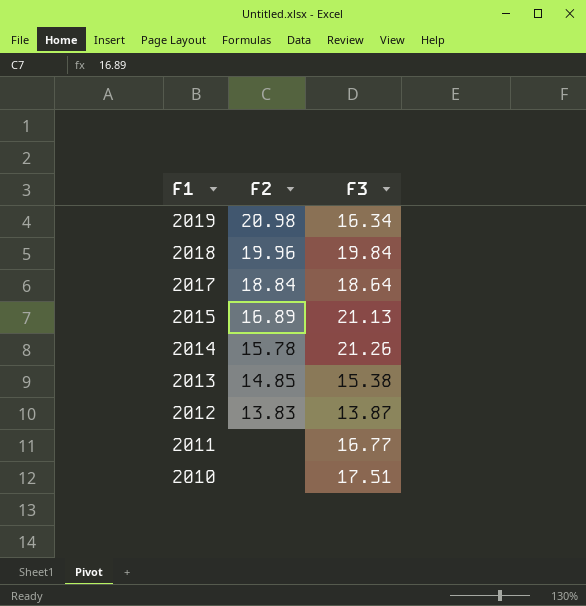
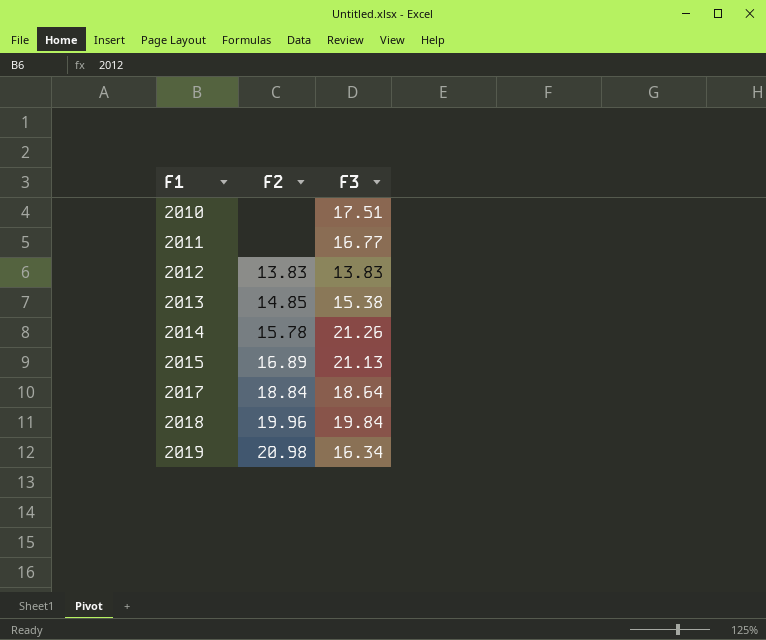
row order: F1 descending -> F1 ascending
2012 | F3: 13.87 -> 13.83

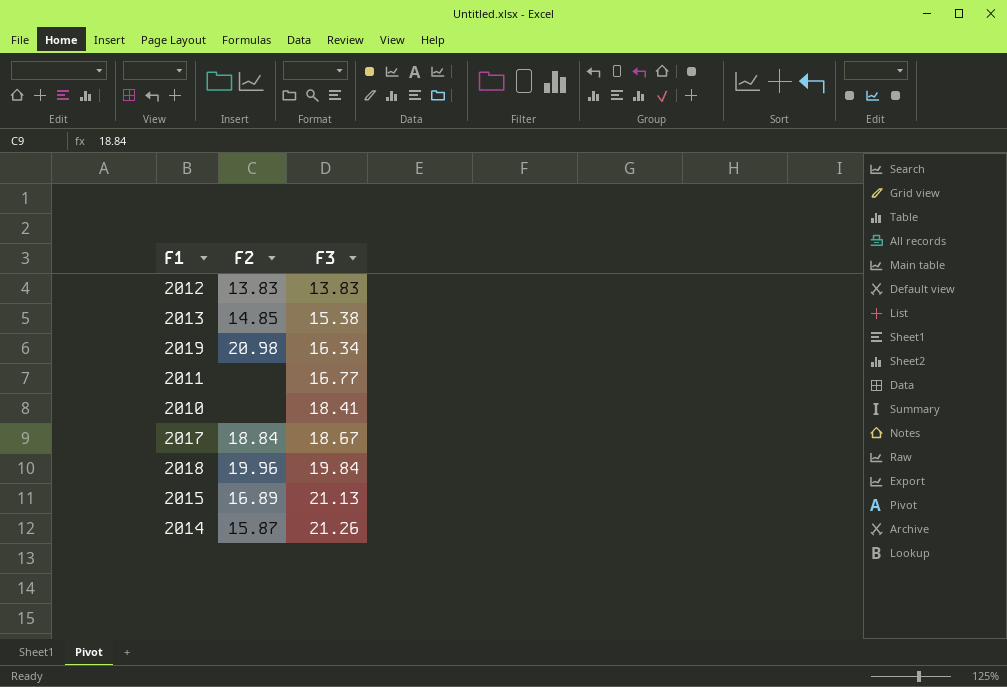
row order: F1 ascending -> F3 ascending
2010 | F3: 17.51 -> 18.41
2017 | F3: 18.64 -> 18.67
2014 | F2: 15.78 -> 15.87

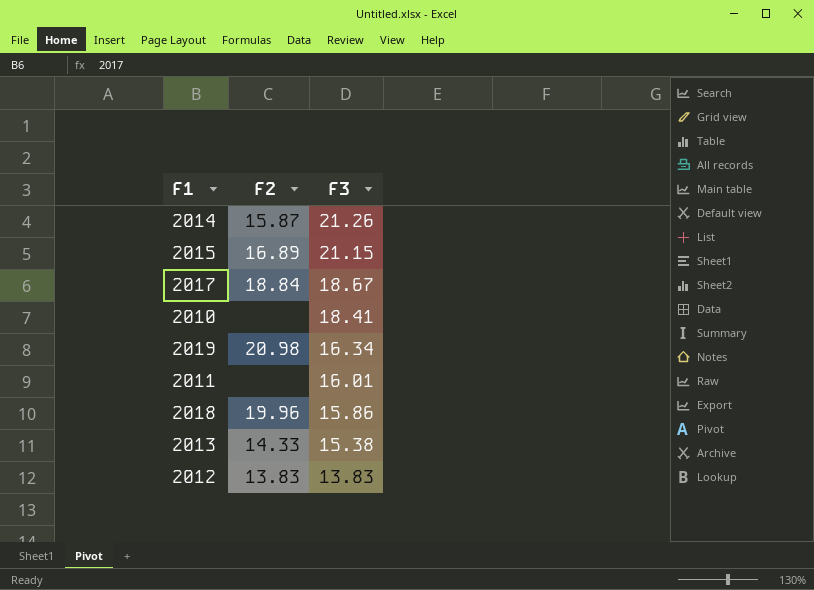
row order: F3 ascending -> F3 descending
2015 | F3: 21.13 -> 21.15
2011 | F3: 16.77 -> 16.01
2018 | F3: 19.84 -> 15.86
2013 | F2: 14.85 -> 14.33

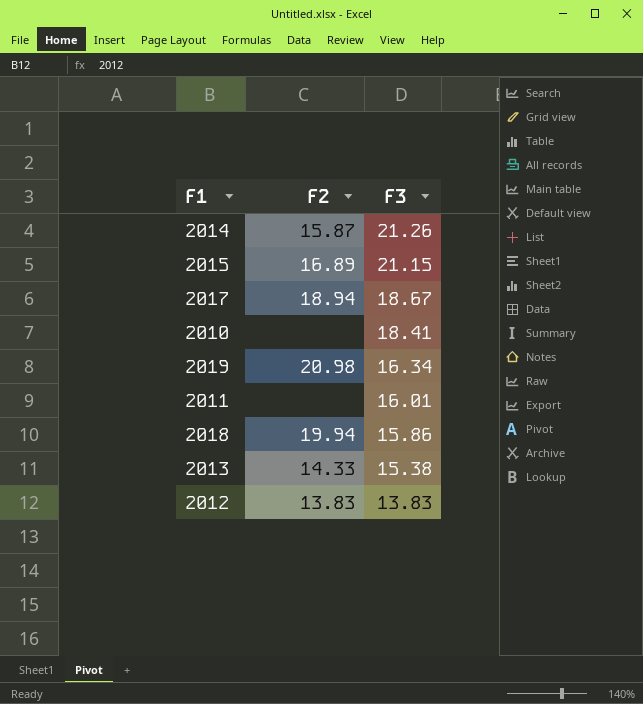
2017 | F2: 18.84 -> 18.94
2018 | F2: 19.96 -> 19.94

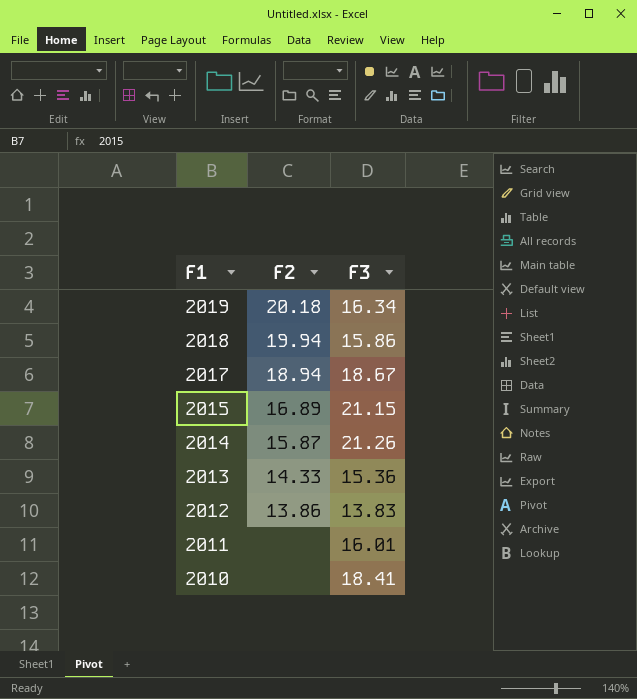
row order: F3 descending -> F1 descending
2019 | F2: 20.98 -> 20.18
2013 | F3: 15.38 -> 15.36
2012 | F2: 13.83 -> 13.86

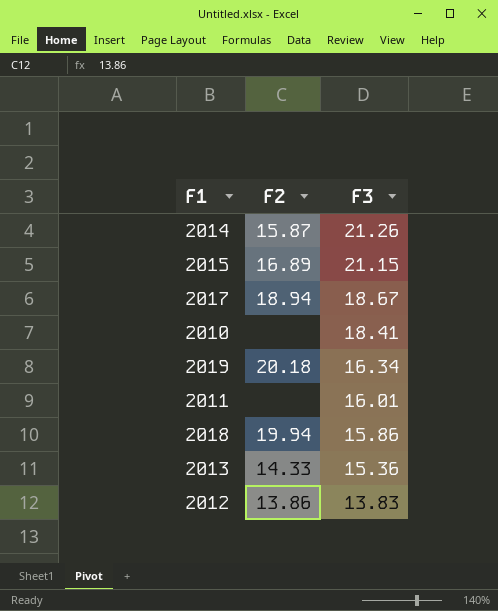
row order: F1 descending -> F3 descending

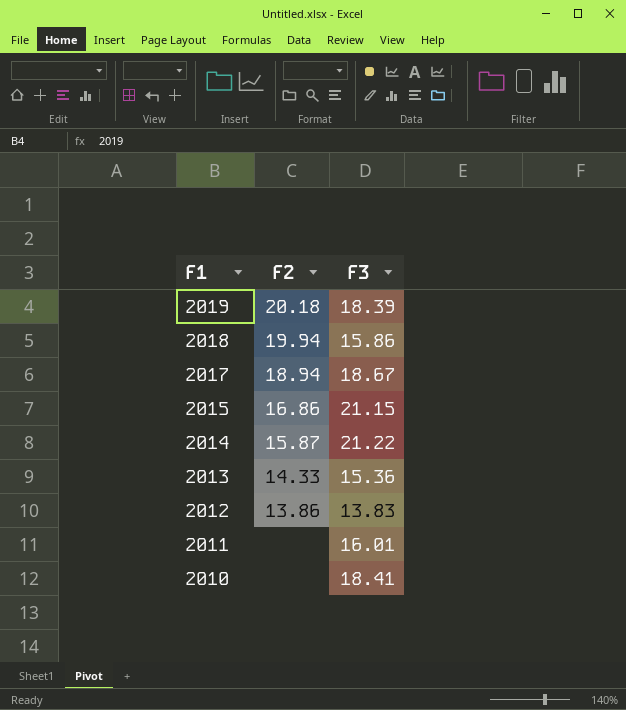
row order: F3 descending -> F1 descending
2019 | F3: 16.34 -> 18.39
2015 | F2: 16.89 -> 16.86
2014 | F3: 21.26 -> 21.22

